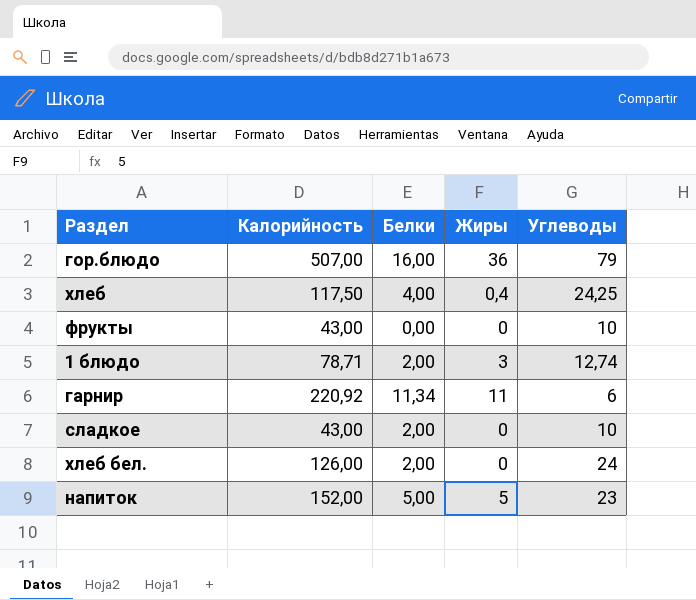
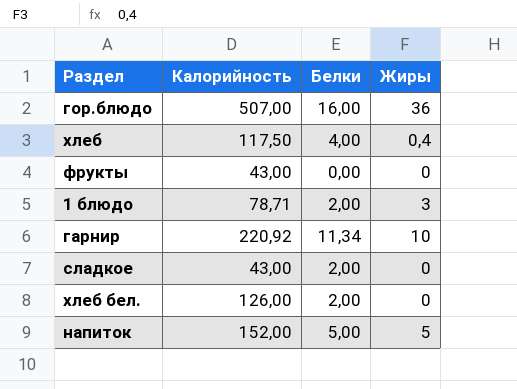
column Углеводы | position: 5 -> none
гарнир | Жиры: 11 -> 10

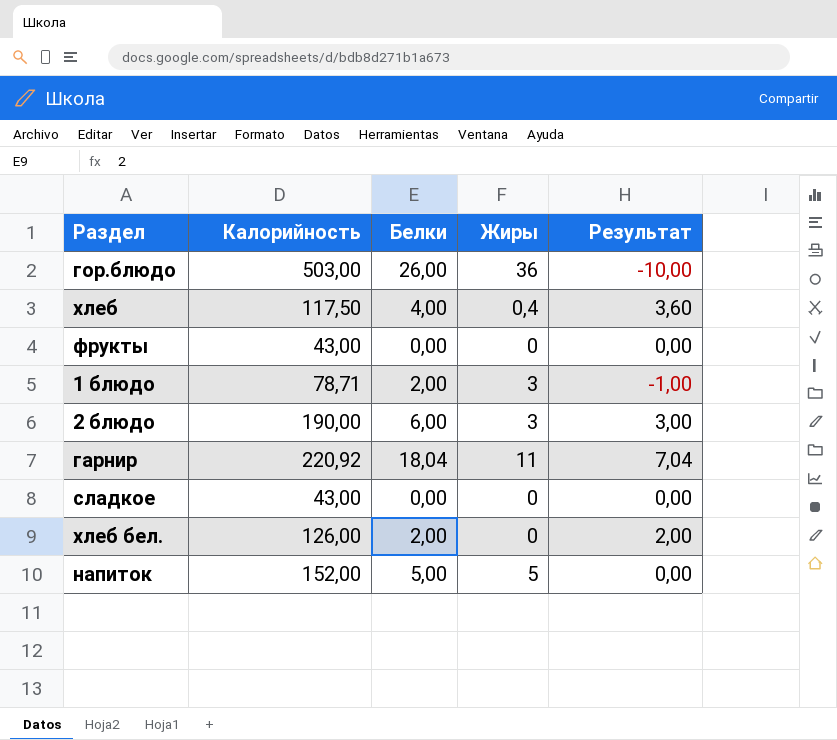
column Результат | formula: none -> [Белки] - [Жиры]
гор.блюдо | Калорийность: 507,00 -> 503,00
гор.блюдо | Белки: 16,00 -> 26,00
row 2 блюдо: none -> 190,00 | 6,00 | 3 | 3,00
гарнир | Белки: 11,34 -> 18,04
гарнир | Жиры: 10 -> 11
сладкое | Белки: 2,00 -> 0,00

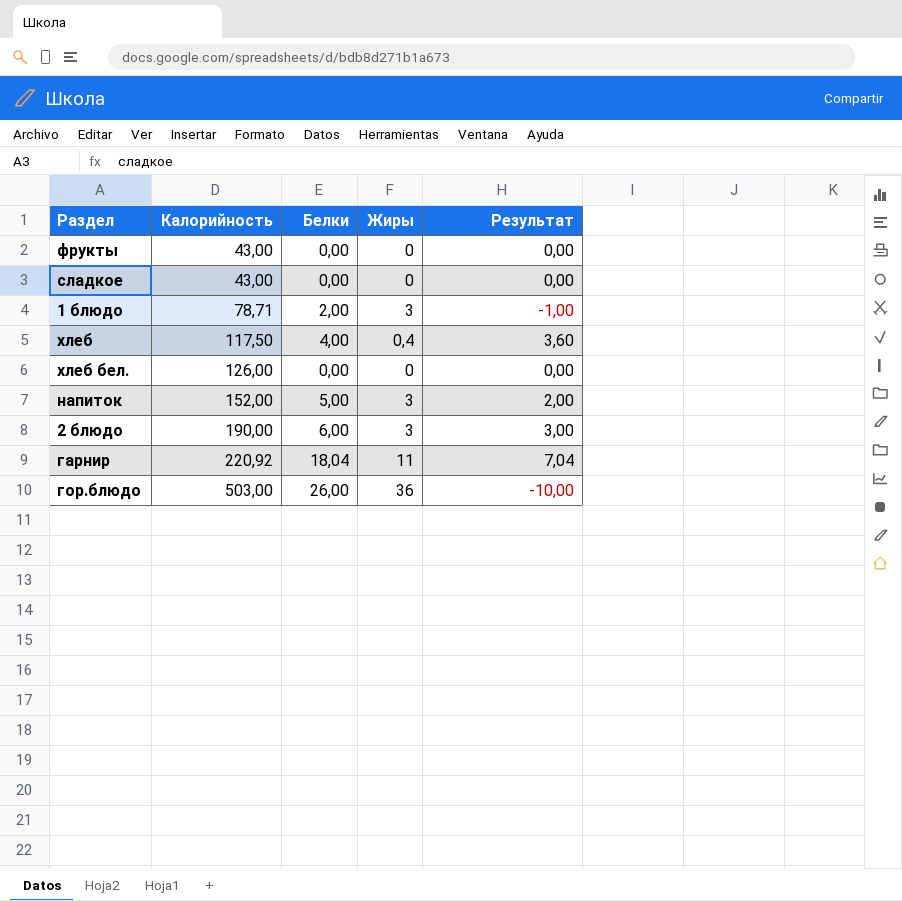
row order: none -> Калорийность ascending
хлеб бел. | Белки: 2,00 -> 0,00
хлеб бел. | Результат: 2,00 -> 0,00
напиток | Жиры: 5 -> 3
напиток | Результат: 0,00 -> 2,00

